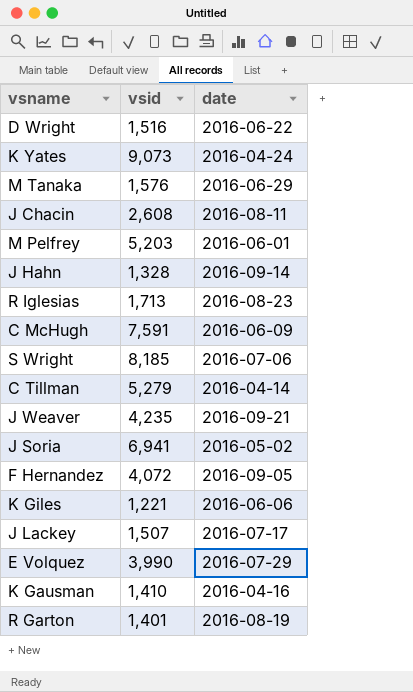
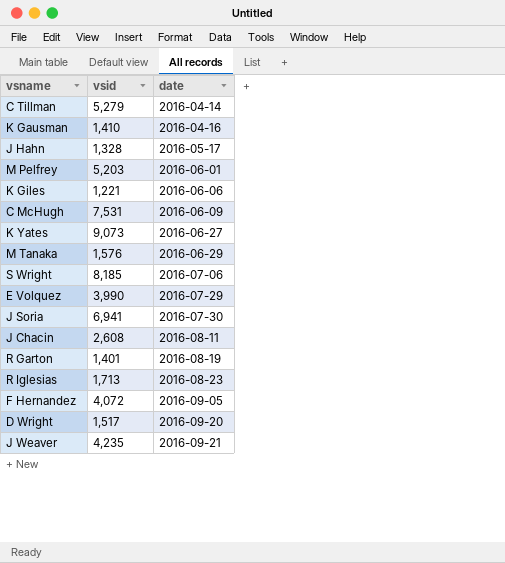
row order: none -> date ascending
row J Lackey: 1,507 | 2016-07-17 -> none
J Hahn | date: 2016-09-14 -> 2016-05-17
C McHugh | vsid: 7,591 -> 7,531
K Yates | date: 2016-04-24 -> 2016-06-27
J Soria | date: 2016-05-02 -> 2016-07-30
D Wright | vsid: 1,516 -> 1,517
D Wright | date: 2016-06-22 -> 2016-09-20

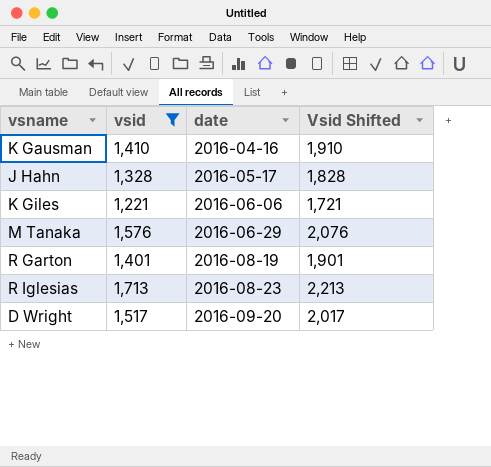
filter: none -> vsid <= 1,713
column Vsid Shifted | formula: none -> [vsid] + 500

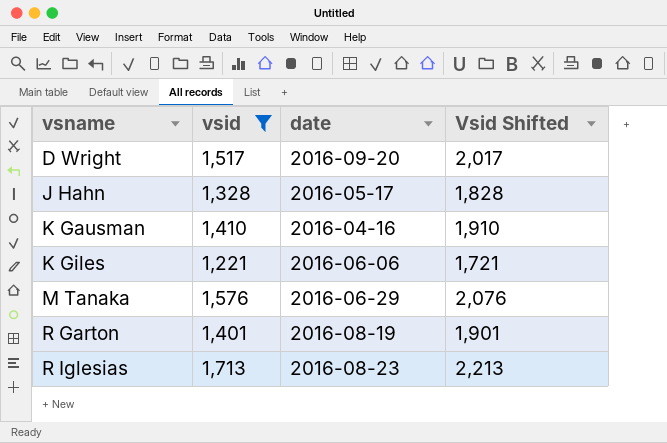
row order: date ascending -> vsname ascending

